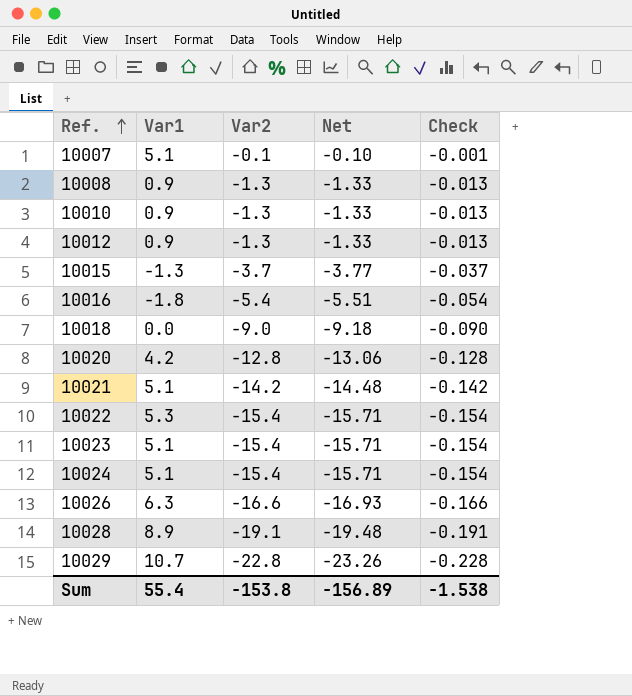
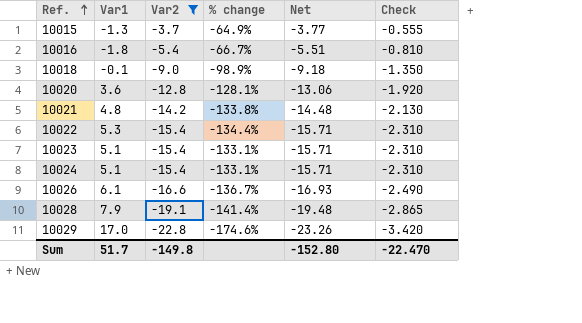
filter: none -> Var2 <= -3.7
column % change | formula: none -> ([Var1] - [Var2]) / [Var2]
column Check | formula: [Var2] * 0.01 -> [Var2] * 0.15
10018 | Var1: 0.0 -> -0.1
10020 | Var1: 4.2 -> 3.6
10021 | Var1: 5.1 -> 4.8
10026 | Var1: 6.3 -> 6.1
10028 | Var1: 8.9 -> 7.9
10029 | Var1: 10.7 -> 17.0
Sum | Var1: 55.4 -> 51.7
Sum | Var2: -153.8 -> -149.8
Sum | Net: -156.89 -> -152.80
Sum | Check: -1.538 -> -22.470

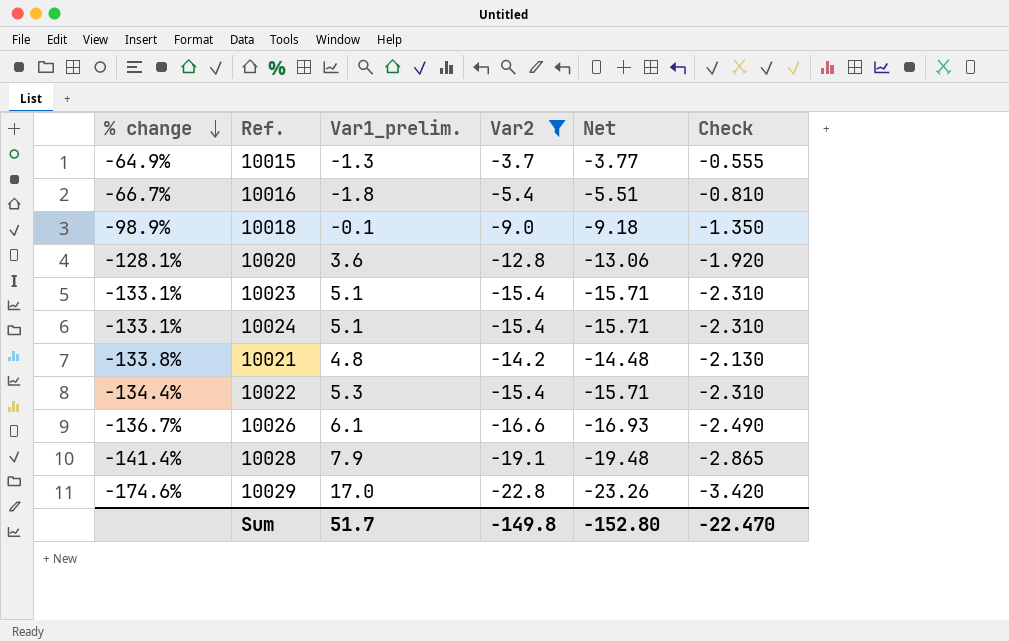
row order: Ref. ascending -> % change descending
column % change | position: 4 -> 1
column name: Var1 -> Var1_prelim.

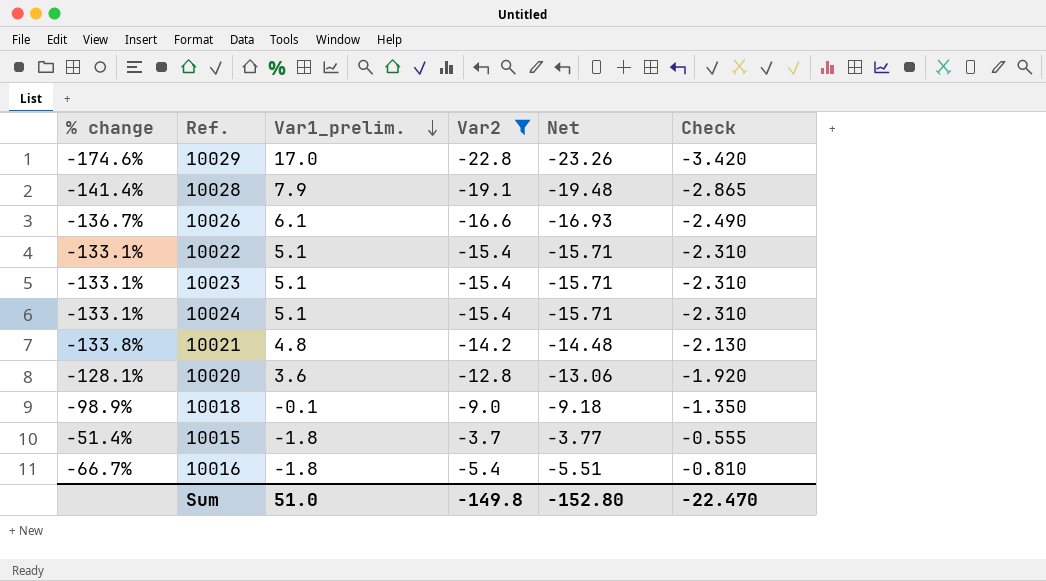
row order: % change descending -> Var1_prelim. descending
10022 | % change: -134.4% -> -133.1%
10022 | Var1_prelim.: 5.3 -> 5.1
10015 | % change: -64.9% -> -51.4%
10015 | Var1_prelim.: -1.3 -> -1.8
Sum | Var1_prelim.: 51.7 -> 51.0

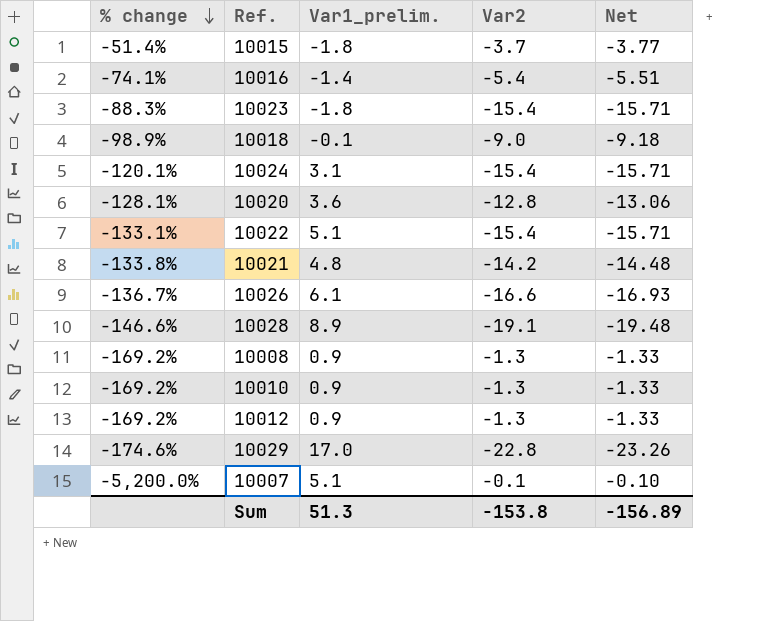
filter: Var2 <= -3.7 -> none
row order: Var1_prelim. descending -> % change descending
column Check | formula: [Var2] * 0.15 -> none
10016 | % change: -66.7% -> -74.1%
10016 | Var1_prelim.: -1.8 -> -1.4
10023 | % change: -133.1% -> -88.3%
10023 | Var1_prelim.: 5.1 -> -1.8
10024 | % change: -133.1% -> -120.1%
10024 | Var1_prelim.: 5.1 -> 3.1
10028 | % change: -141.4% -> -146.6%
10028 | Var1_prelim.: 7.9 -> 8.9
Sum | Var1_prelim.: 51.0 -> 51.3
Sum | Var2: -149.8 -> -153.8
Sum | Net: -152.80 -> -156.89

